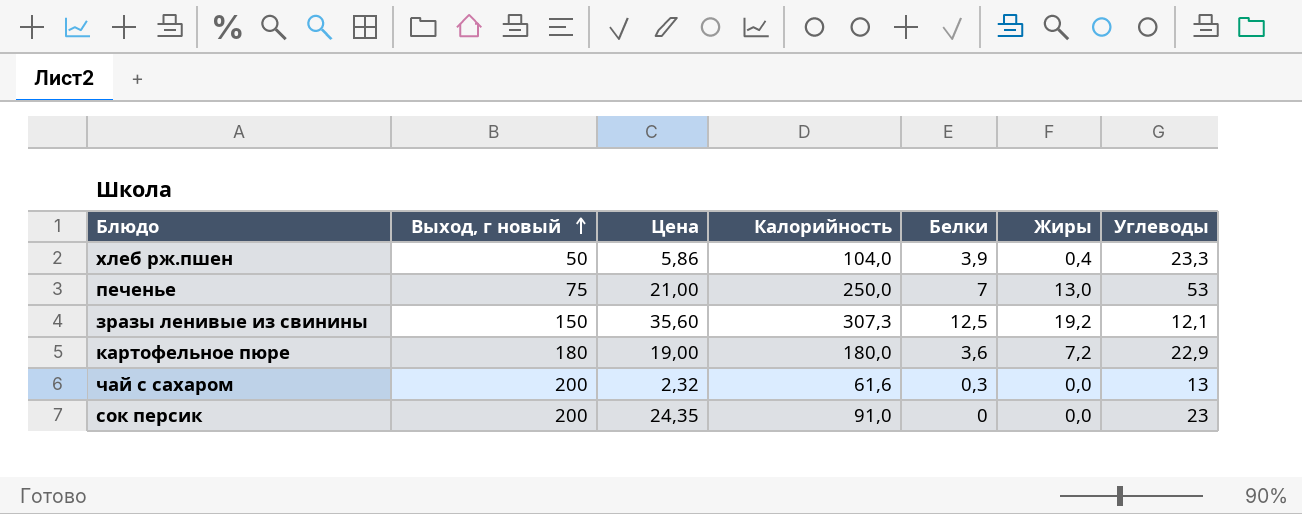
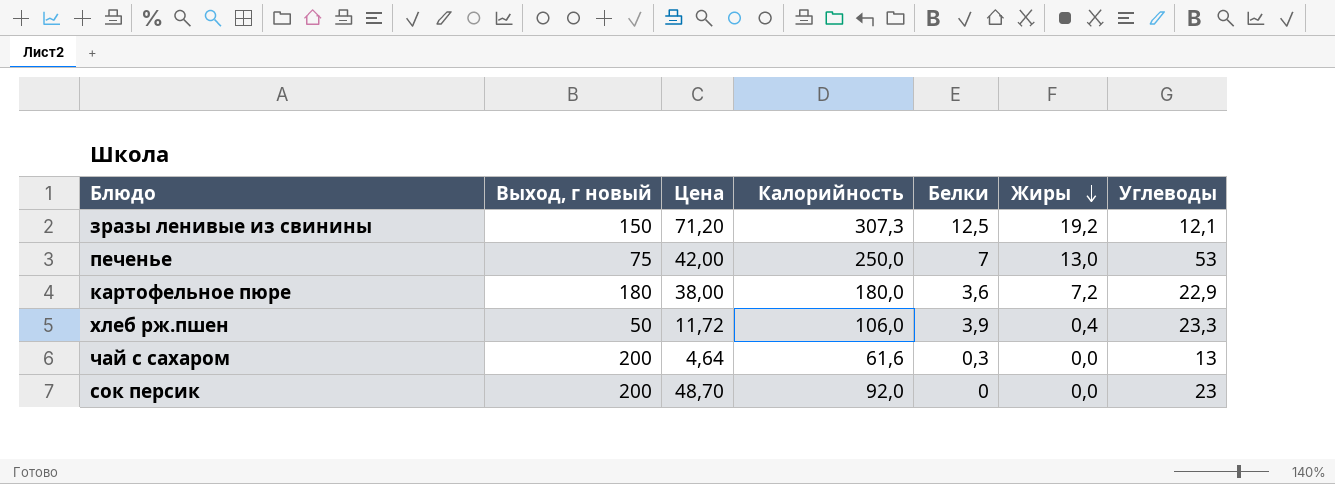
row order: Выход, г новый ascending -> Жиры descending
зразы ленивые из свинины | Цена: 35,60 -> 71,20
печенье | Цена: 21,00 -> 42,00
картофельное пюре | Цена: 19,00 -> 38,00
хлеб рж.пшен | Цена: 5,86 -> 11,72
хлеб рж.пшен | Калорийность: 104,0 -> 106,0
чай с сахаром | Цена: 2,32 -> 4,64
cок персик | Цена: 24,35 -> 48,70
cок персик | Калорийность: 91,0 -> 92,0

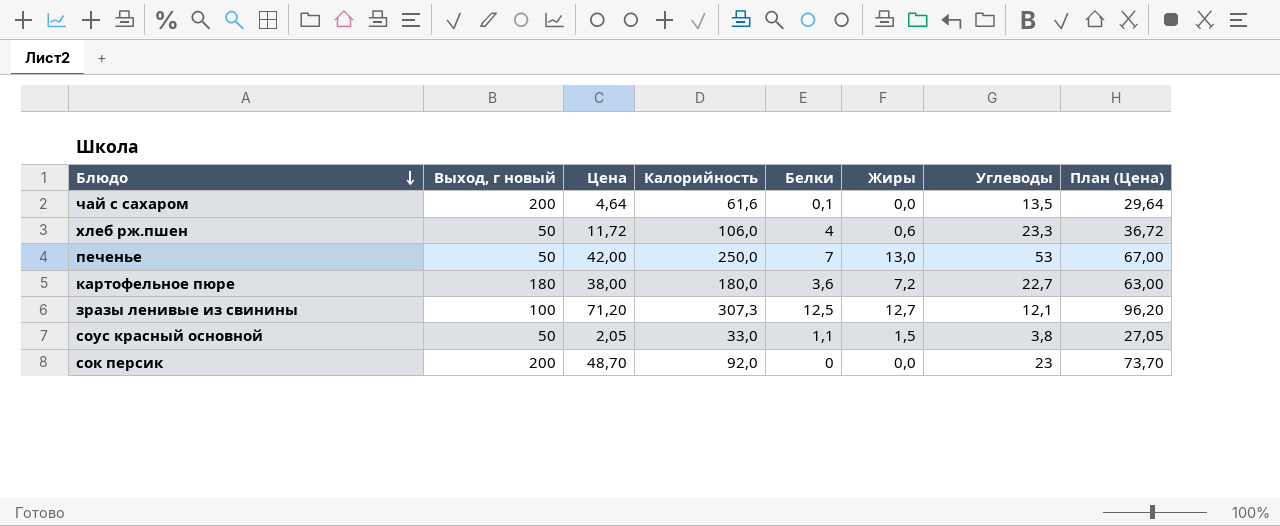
row order: Жиры descending -> Блюдо descending
column План (Цена) | formula: none -> [Цена] + 25
чай с сахаром | Белки: 0,3 -> 0,1
чай с сахаром | Углеводы: 13 -> 13,5
хлеб рж.пшен | Белки: 3,9 -> 4
хлеб рж.пшен | Жиры: 0,4 -> 0,6
печенье | Выход, г новый: 75 -> 50
картофельное пюре | Углеводы: 22,9 -> 22,7
зразы ленивые из свинины | Выход, г новый: 150 -> 100
зразы ленивые из свинины | Жиры: 19,2 -> 12,7
row cоус красный основной: none -> 50 | 2,05 | 33,0 | 1,1 | 1,5 | 3,8 | 27,05

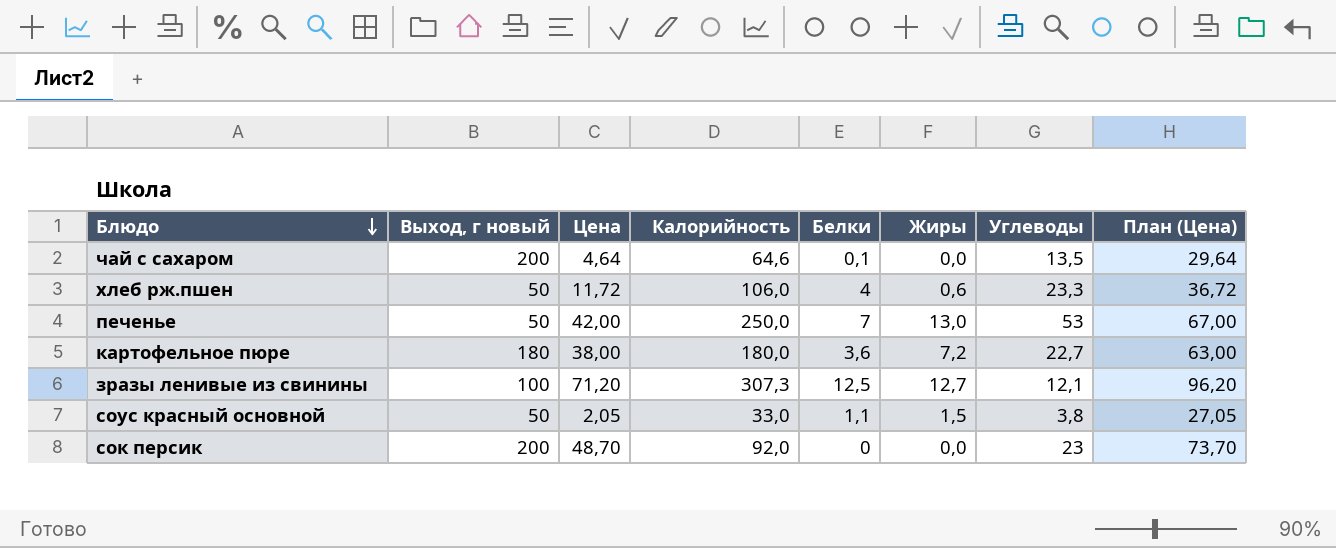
чай с сахаром | Калорийность: 61,6 -> 64,6

